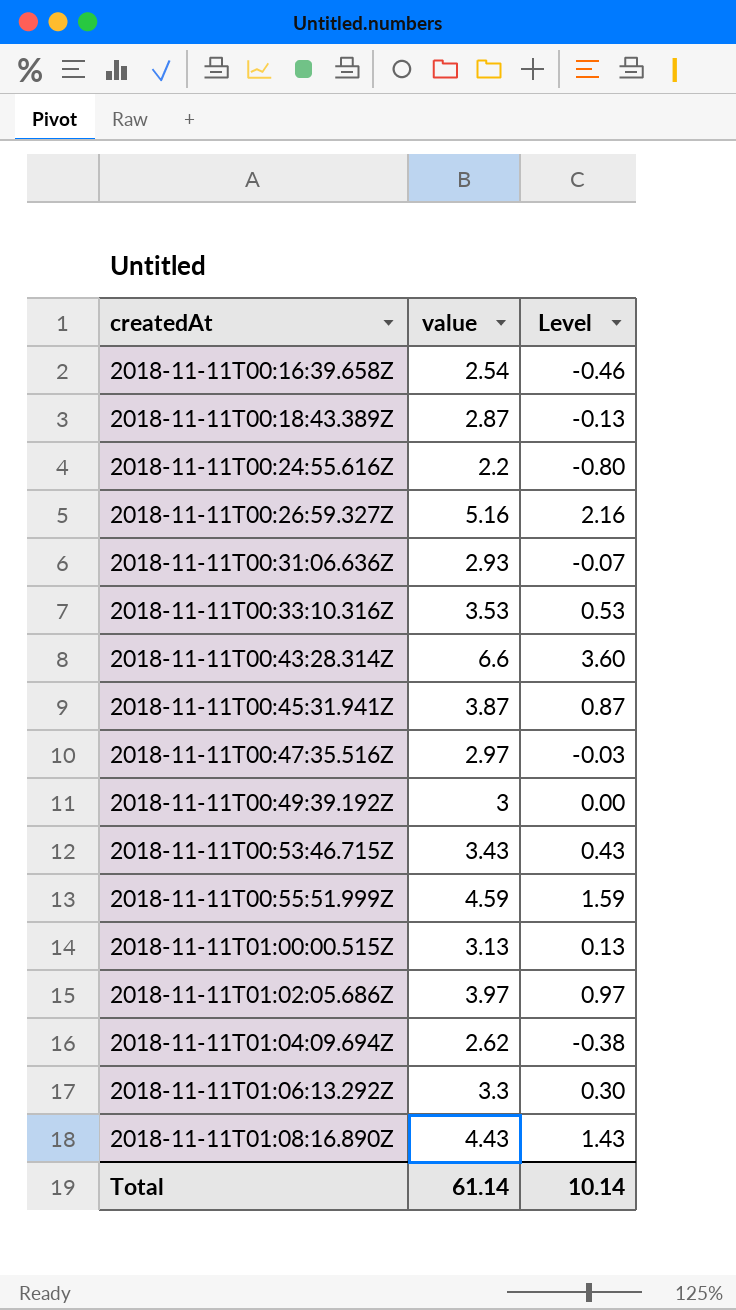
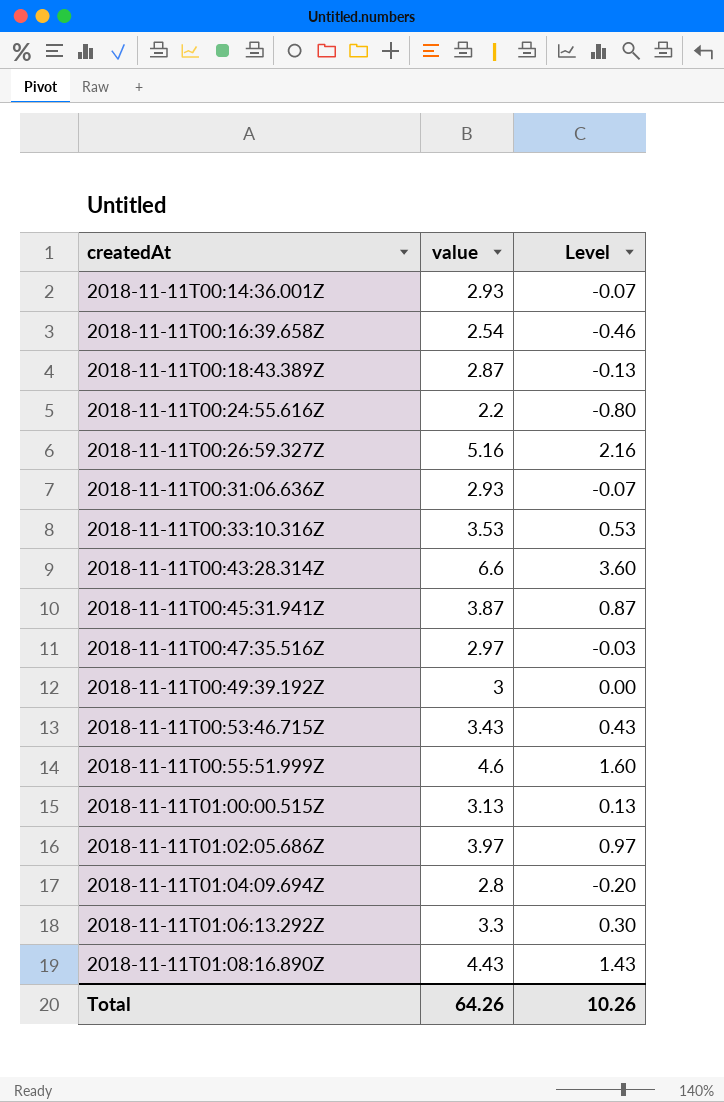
row 2018-11-11T00:14:36.001Z: none -> 2.93 | -0.07
2018-11-11T00:55:51.999Z | value: 4.59 -> 4.6
2018-11-11T00:55:51.999Z | Level: 1.59 -> 1.60
2018-11-11T01:04:09.694Z | value: 2.62 -> 2.8
2018-11-11T01:04:09.694Z | Level: -0.38 -> -0.20
Total | value: 61.14 -> 64.26
Total | Level: 10.14 -> 10.26

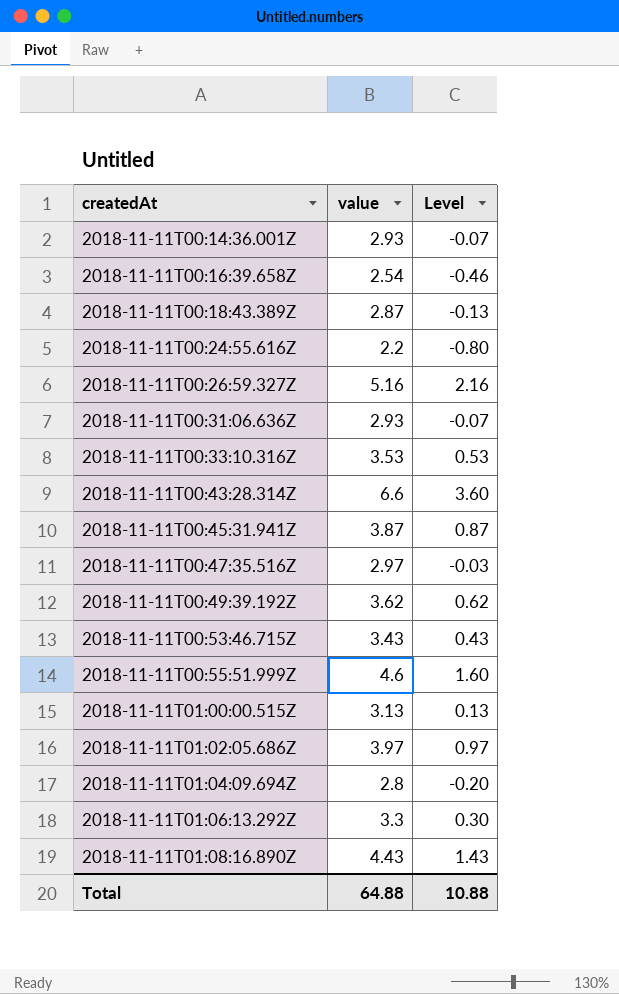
2018-11-11T00:49:39.192Z | value: 3 -> 3.62
2018-11-11T00:49:39.192Z | Level: 0.00 -> 0.62
Total | value: 64.26 -> 64.88
Total | Level: 10.26 -> 10.88

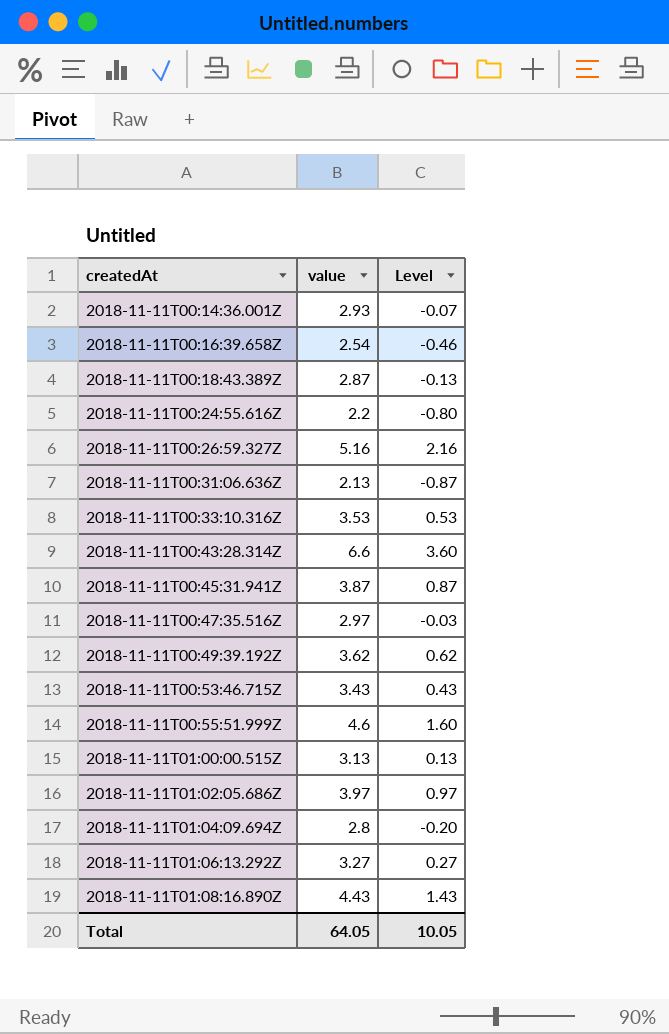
2018-11-11T00:31:06.636Z | value: 2.93 -> 2.13
2018-11-11T00:31:06.636Z | Level: -0.07 -> -0.87
2018-11-11T01:06:13.292Z | value: 3.3 -> 3.27
2018-11-11T01:06:13.292Z | Level: 0.30 -> 0.27
Total | value: 64.88 -> 64.05
Total | Level: 10.88 -> 10.05

